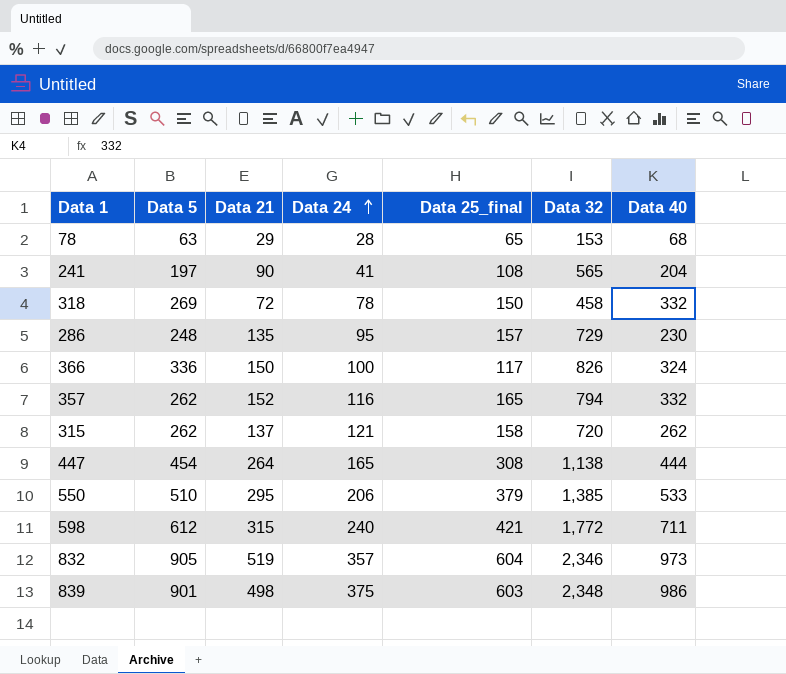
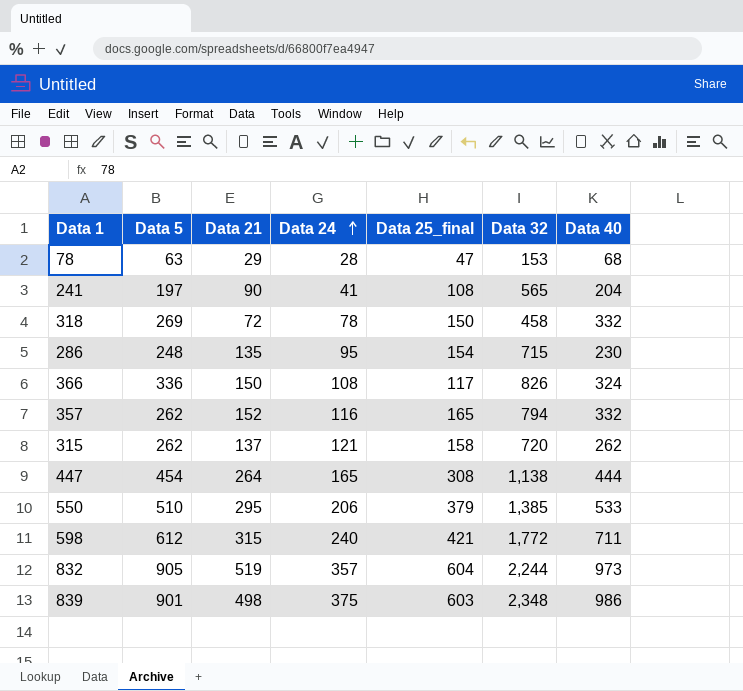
78 | Data 25_final: 65 -> 47
286 | Data 25_final: 157 -> 154
286 | Data 32: 729 -> 715
366 | Data 24: 100 -> 108
832 | Data 32: 2,346 -> 2,244

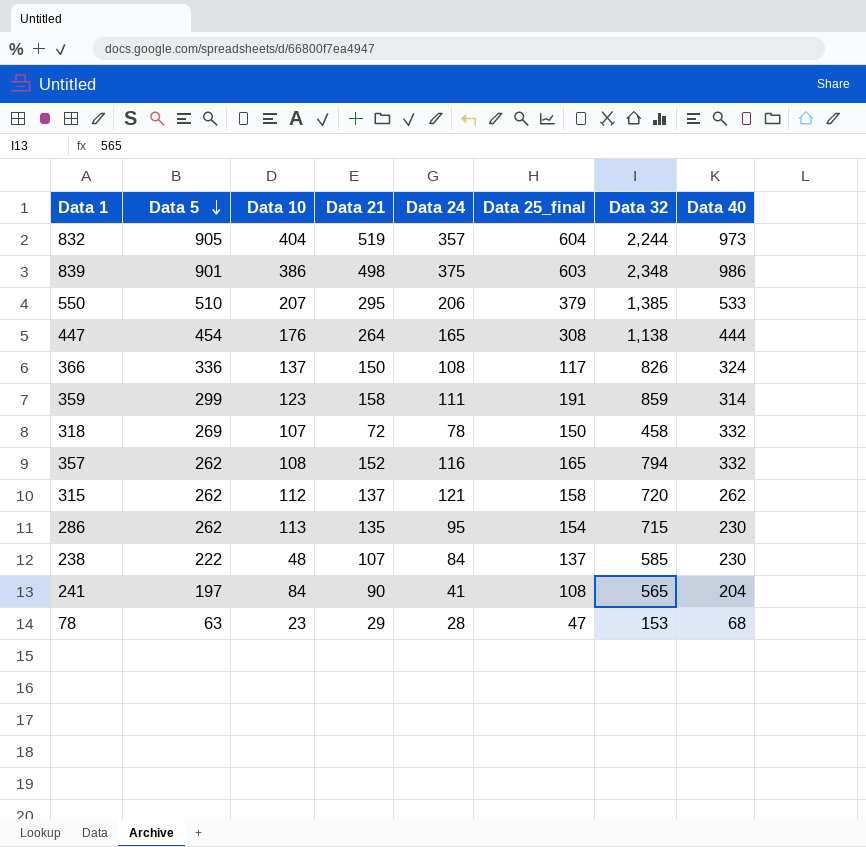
row order: Data 24 ascending -> Data 5 descending
column Data 10 | position: none -> 3
row 598: 612 | 315 | 240 | 421 | 1,772 | 711 -> none
row 359: none -> 299 | 123 | 158 | 111 | 191 | 859 | 314
286 | Data 5: 248 -> 262
row 238: none -> 222 | 48 | 107 | 84 | 137 | 585 | 230

